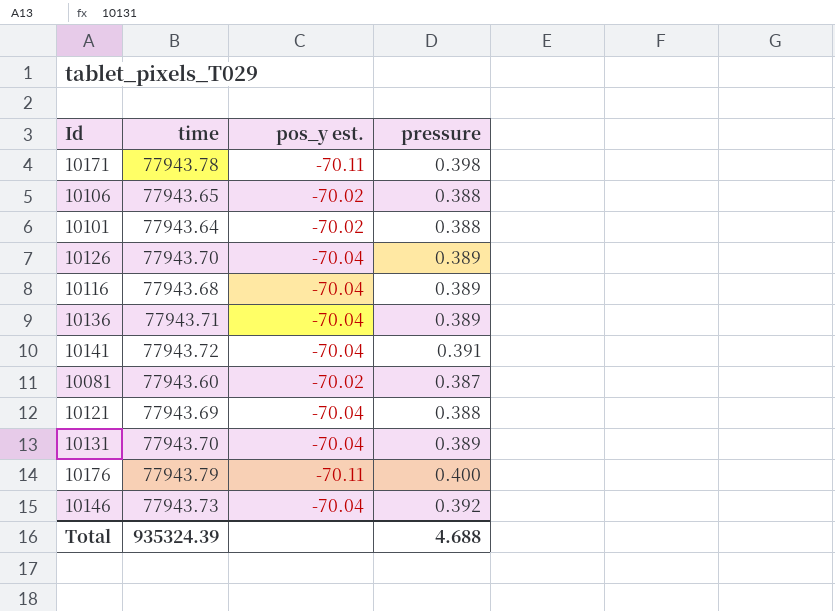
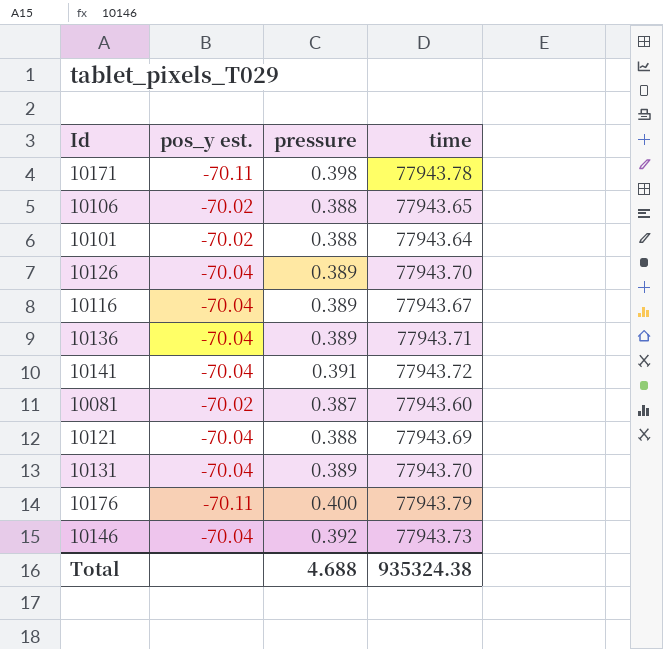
column time | position: 2 -> 4
10116 | time: 77943.68 -> 77943.67
Total | time: 935324.39 -> 935324.38

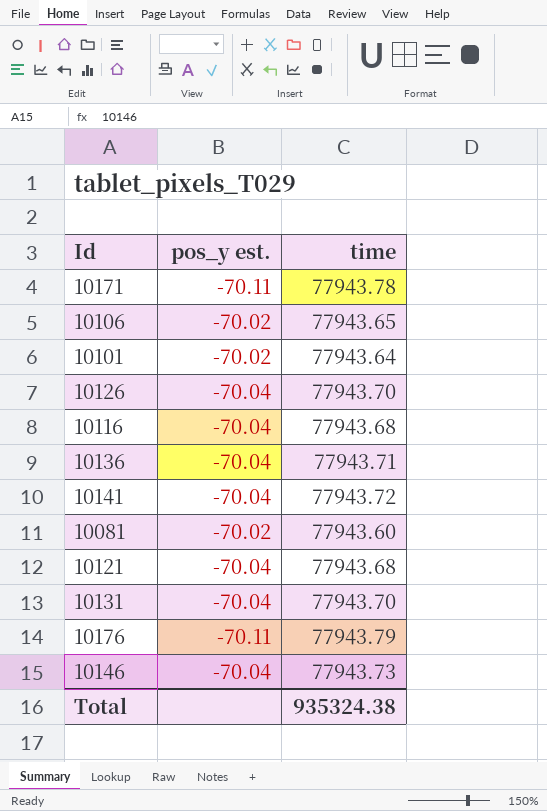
column pressure | position: 3 -> none
10116 | time: 77943.67 -> 77943.68
10121 | time: 77943.69 -> 77943.68

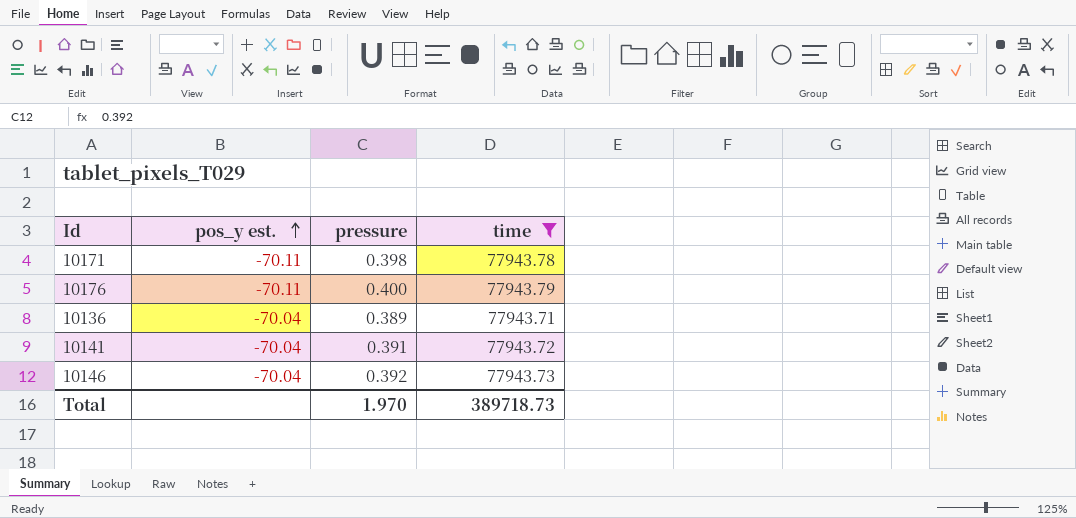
filter: none -> time >= 77943.71
row order: none -> pos_y est. ascending
column pressure | position: none -> 3
Total | time: 935324.38 -> 389718.73

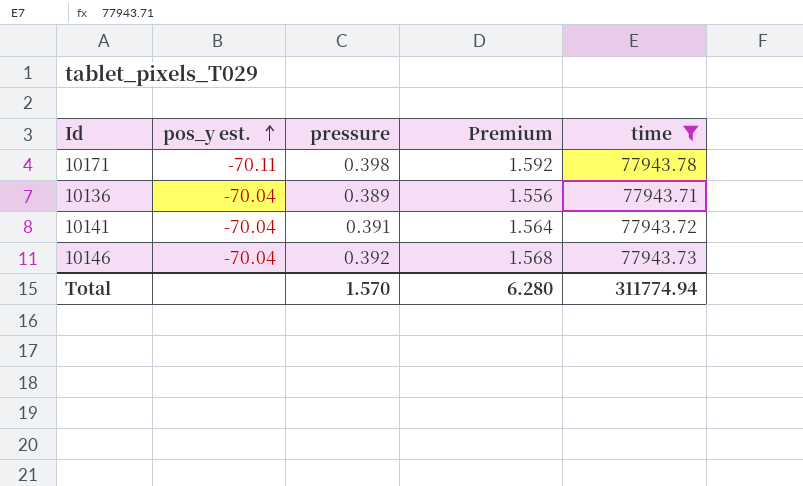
column Premium | formula: none -> [pressure] * 4
row 10176: -70.11 | 0.400 | 77943.79 -> none
Total | pressure: 1.970 -> 1.570
Total | time: 389718.73 -> 311774.94

